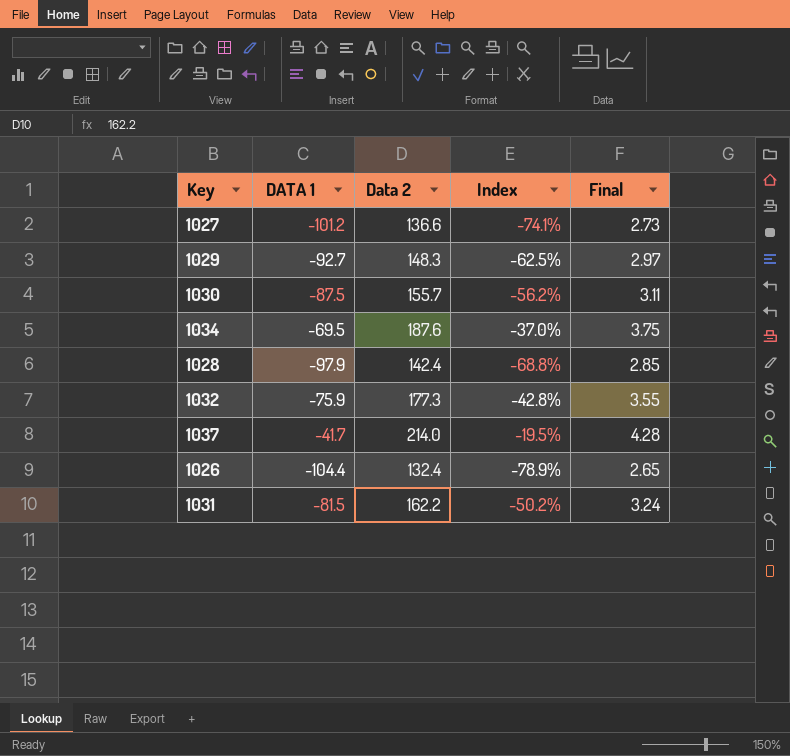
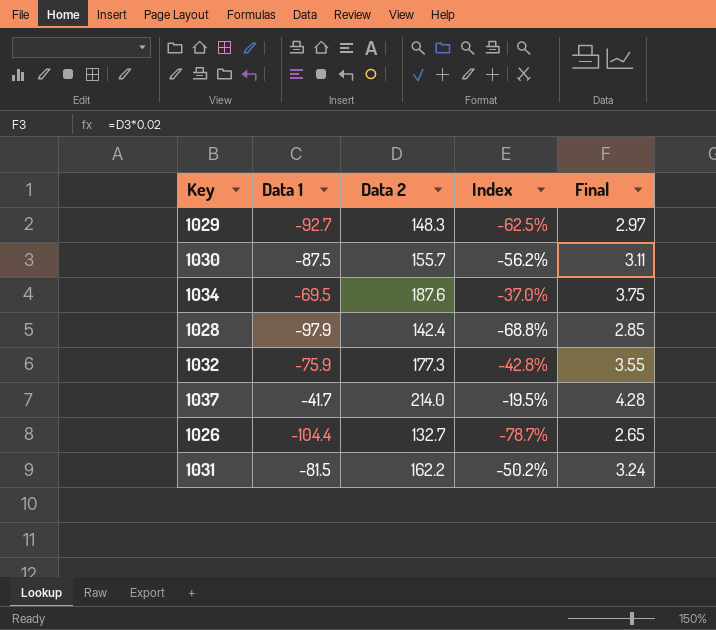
column name: DATA 1 -> Data 1
row 1027: -101.2 | 136.6 | -74.1% | 2.73 -> none
1026 | Data 2: 132.4 -> 132.7
1026 | Index: -78.9% -> -78.7%

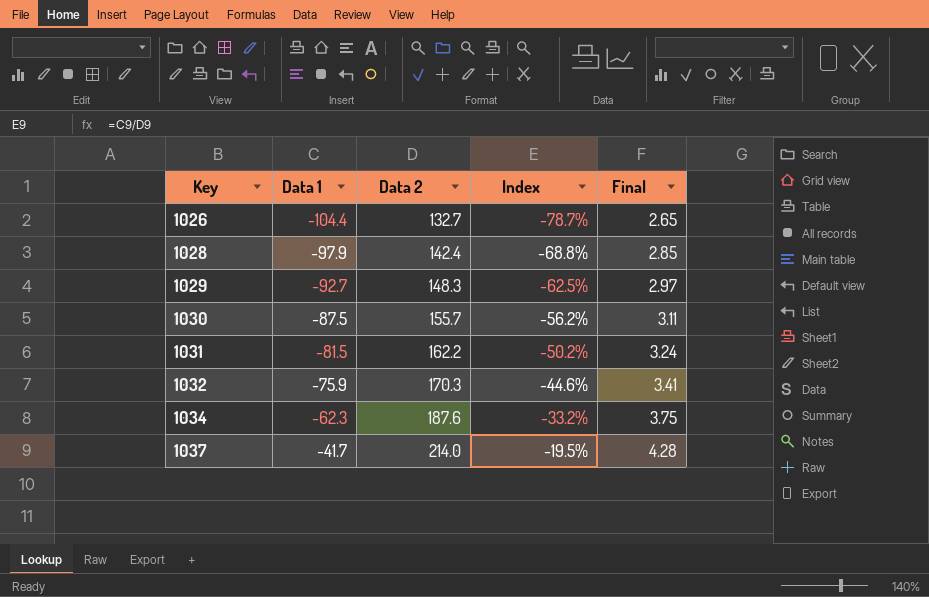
row order: none -> Key ascending
1032 | Data 2: 177.3 -> 170.3
1032 | Index: -42.8% -> -44.6%
1032 | Final: 3.55 -> 3.41
1034 | Data 1: -69.5 -> -62.3
1034 | Index: -37.0% -> -33.2%

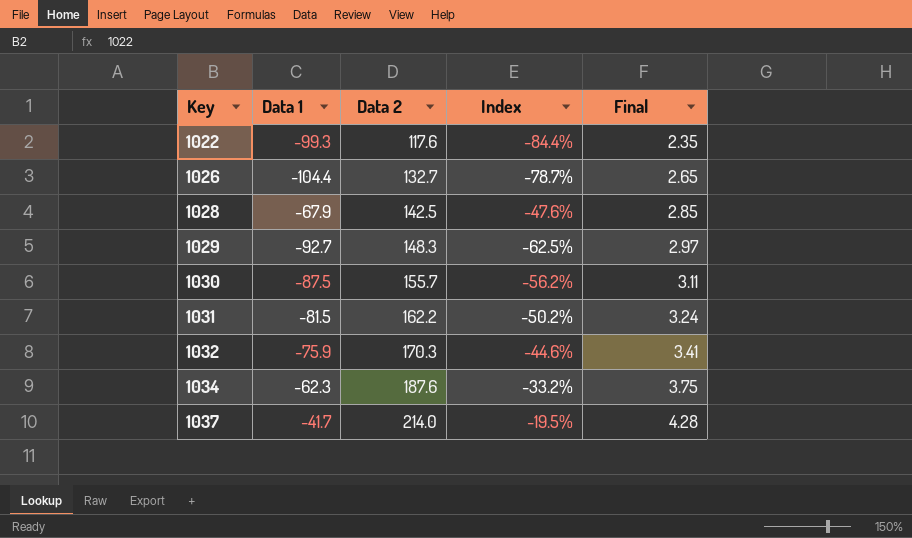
row 1022: none -> -99.3 | 117.6 | -84.4% | 2.35
1028 | Data 1: -97.9 -> -67.9
1028 | Data 2: 142.4 -> 142.5
1028 | Index: -68.8% -> -47.6%

